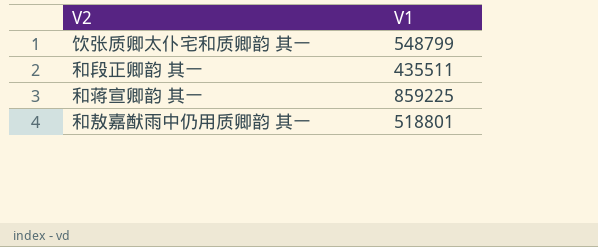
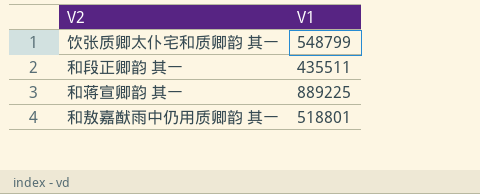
和蒋宣卿韵 其一 | V1: 859225 -> 889225

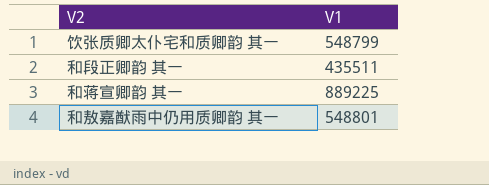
和敖嘉猷雨中仍用质卿韵 其一 | V1: 518801 -> 548801

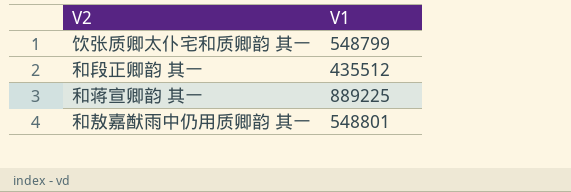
和段正卿韵 其一 | V1: 435511 -> 435512

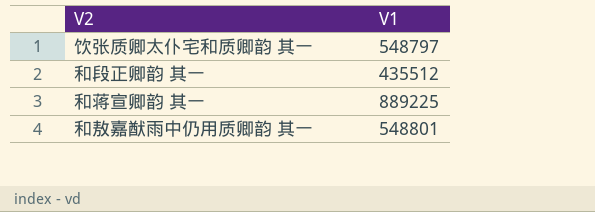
饮张质卿太仆宅和质卿韵 其一 | V1: 548799 -> 548797

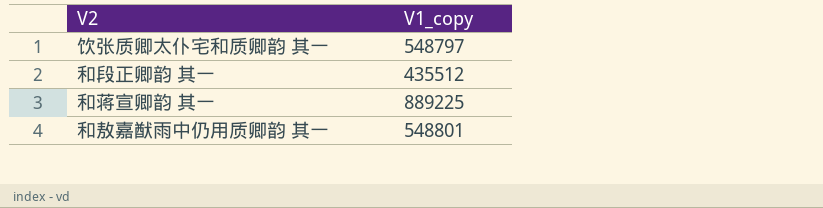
column name: V1 -> V1_copy

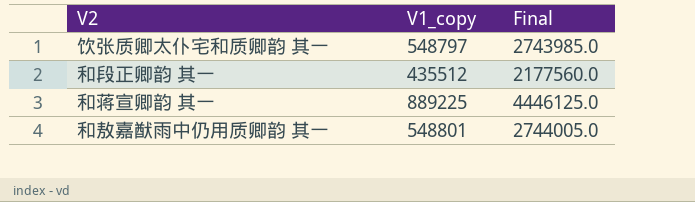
column Final | formula: none -> [V1_copy] * 5

